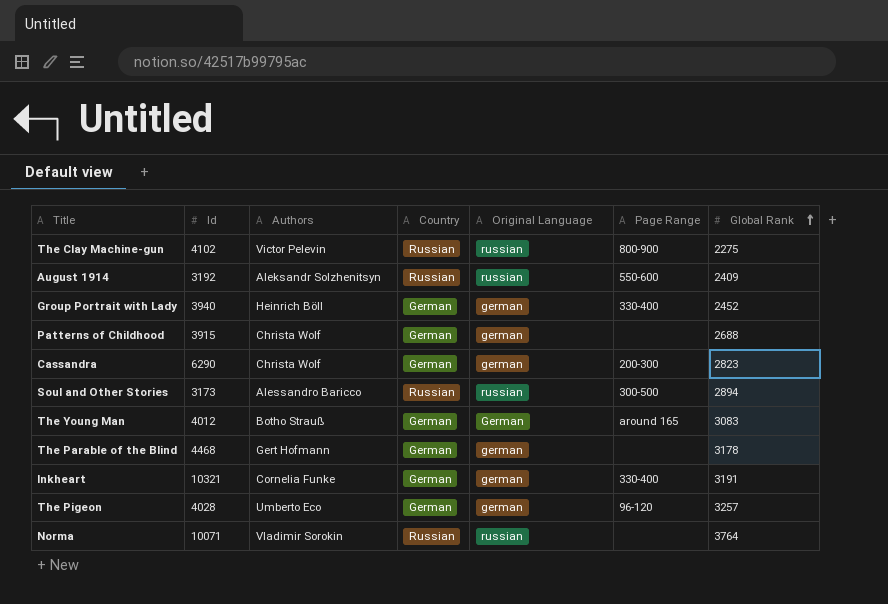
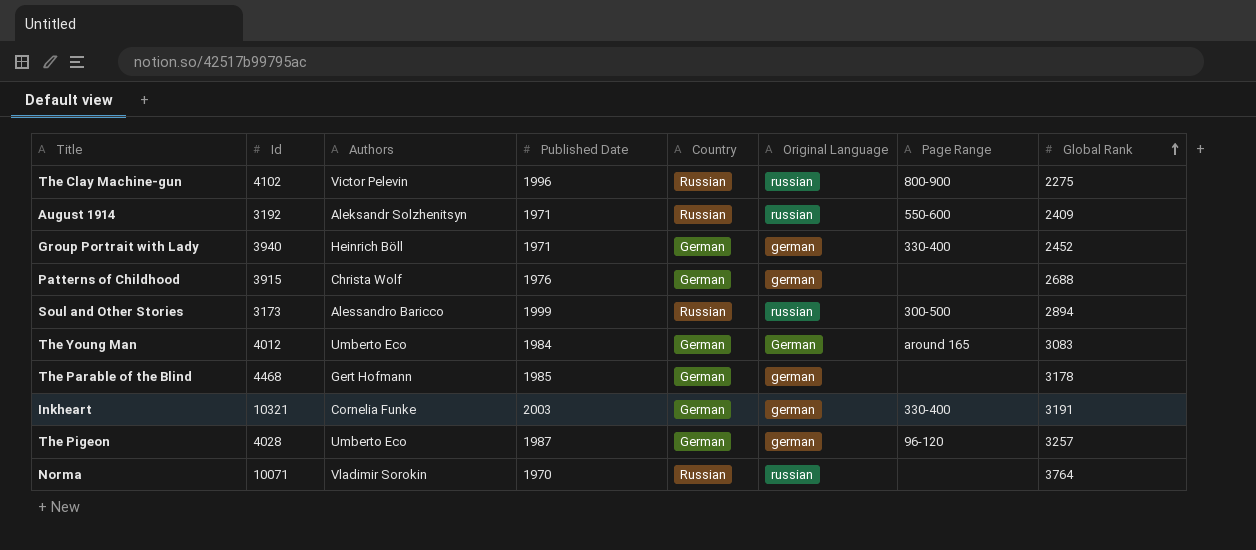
column Published Date | position: none -> 4
row Cassandra: 6290 | Christa Wolf | German | german | 200-300 | 2823 -> none
The Young Man | Authors: Botho Strauß -> Umberto Eco

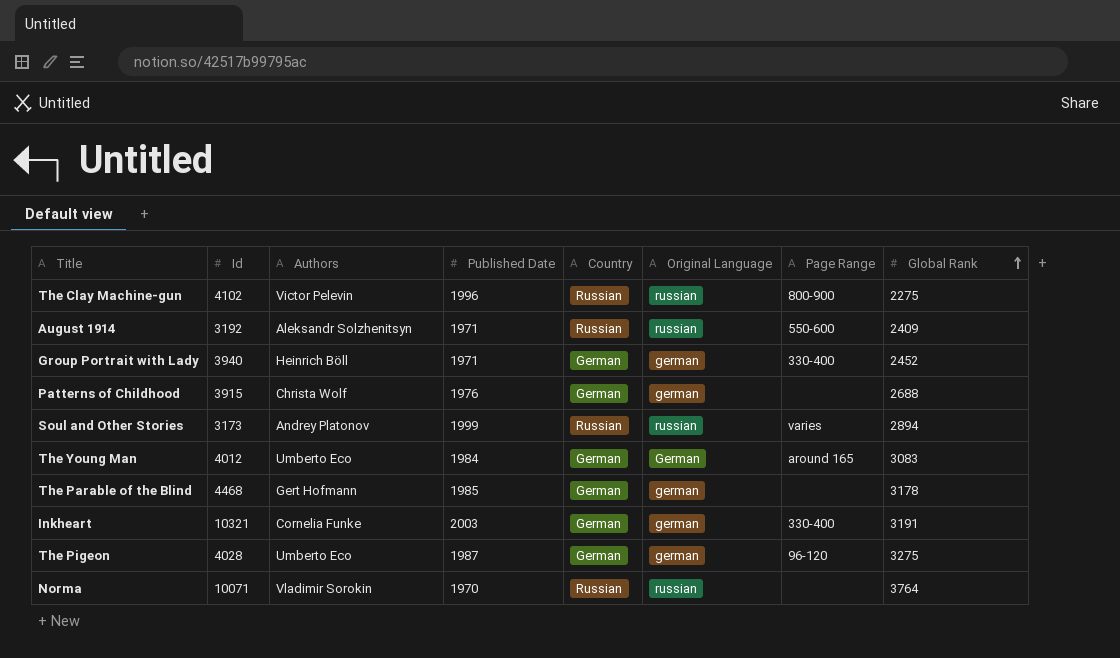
Soul and Other Stories | Authors: Alessandro Baricco -> Andrey Platonov
Soul and Other Stories | Page Range: 300-500 -> varies
The Pigeon | Global Rank: 3257 -> 3275

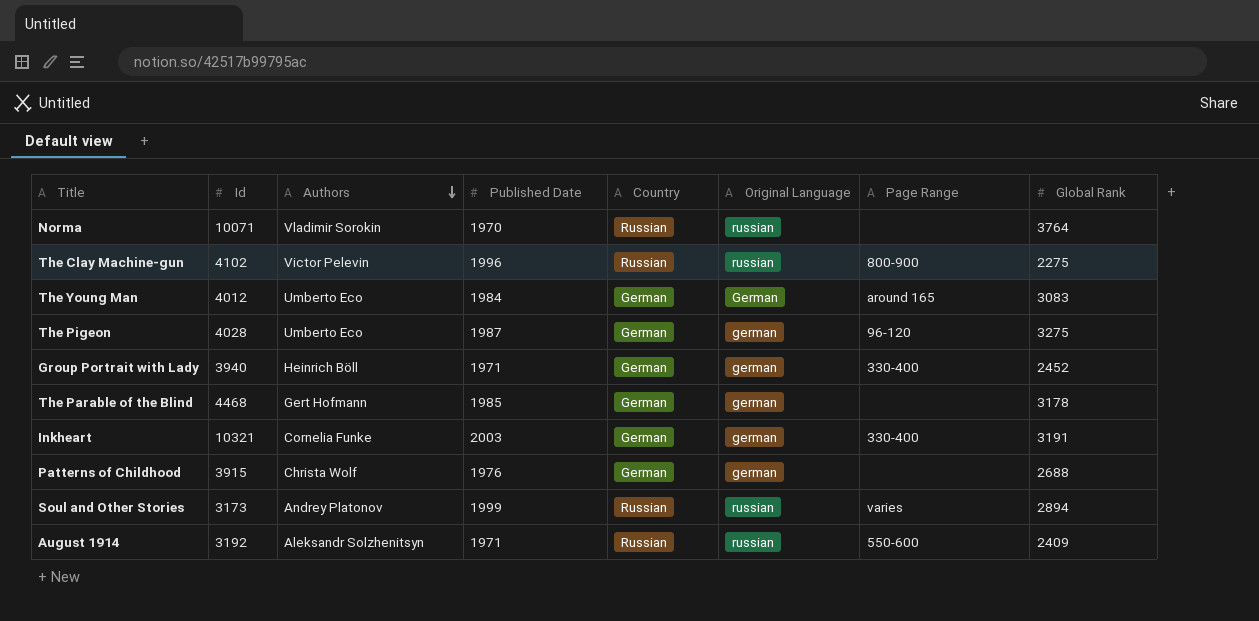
row order: Global Rank ascending -> Authors descending

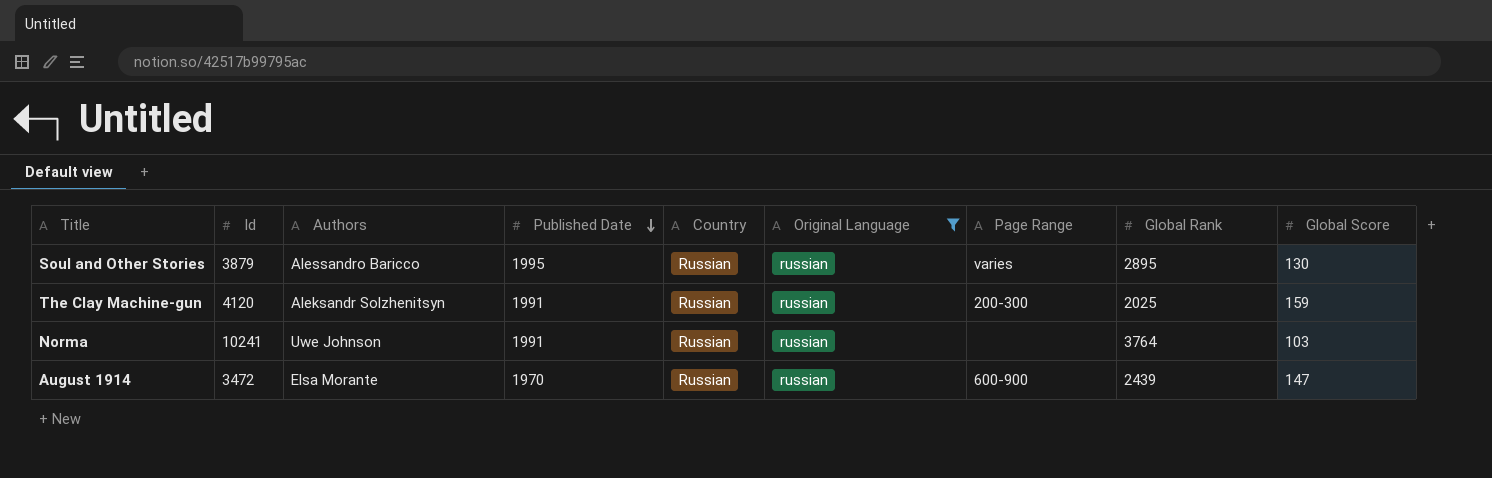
filter: none -> Original Language = russian
row order: Authors descending -> Published Date descending
column Global Score | position: none -> 9
Soul and Other Stories | Id: 3173 -> 3879
Soul and Other Stories | Authors: Andrey Platonov -> Alessandro Baricco
Soul and Other Stories | Published Date: 1999 -> 1995
Soul and Other Stories | Global Rank: 2894 -> 2895
The Clay Machine-gun | Id: 4102 -> 4120
The Clay Machine-gun | Authors: Victor Pelevin -> Aleksandr Solzhenitsyn
The Clay Machine-gun | Published Date: 1996 -> 1991
The Clay Machine-gun | Page Range: 800-900 -> 200-300
The Clay Machine-gun | Global Rank: 2275 -> 2025
Norma | Id: 10071 -> 10241
Norma | Authors: Vladimir Sorokin -> Uwe Johnson
Norma | Published Date: 1970 -> 1991
August 1914 | Id: 3192 -> 3472
August 1914 | Authors: Aleksandr Solzhenitsyn -> Elsa Morante
August 1914 | Published Date: 1971 -> 1970
August 1914 | Page Range: 550-600 -> 600-900
August 1914 | Global Rank: 2409 -> 2439

